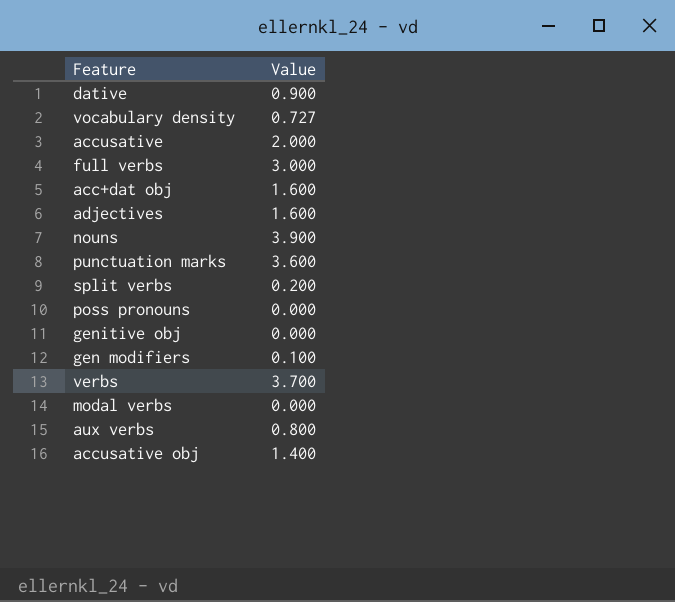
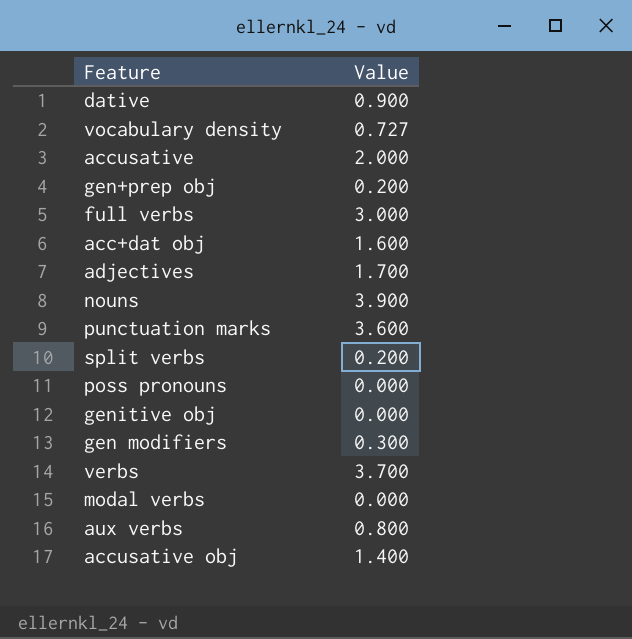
row gen+prep obj: none -> 0.200
adjectives | Value: 1.600 -> 1.700
gen modifiers | Value: 0.100 -> 0.300

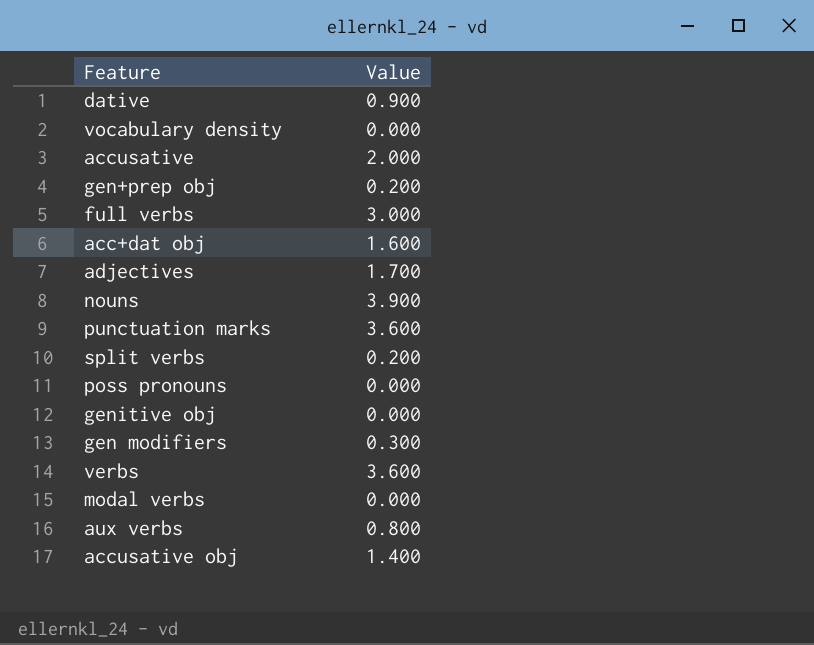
vocabulary density | Value: 0.727 -> 0.000
verbs | Value: 3.700 -> 3.600

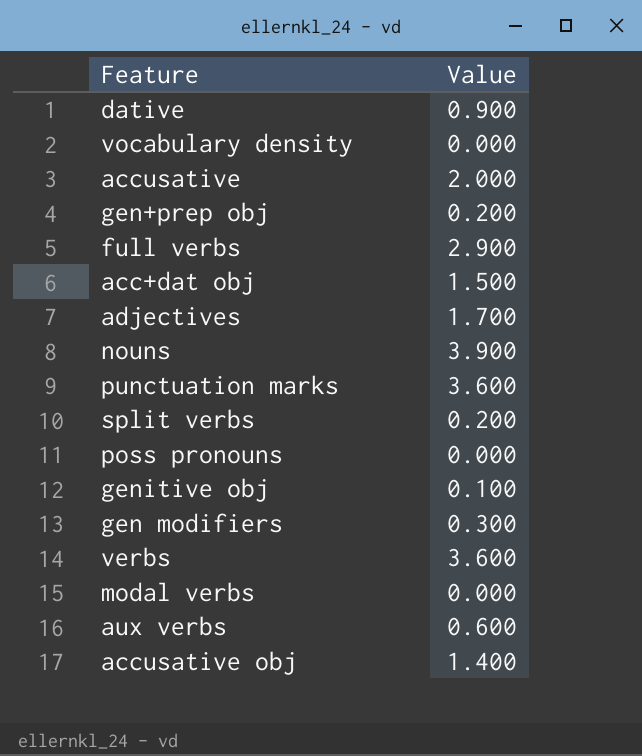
full verbs | Value: 3.000 -> 2.900
acc+dat obj | Value: 1.600 -> 1.500
genitive obj | Value: 0.000 -> 0.100
aux verbs | Value: 0.800 -> 0.600

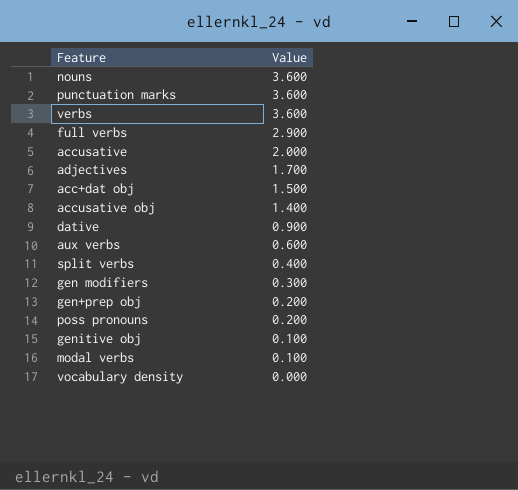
row order: none -> Value descending
nouns | Value: 3.900 -> 3.600
split verbs | Value: 0.200 -> 0.400
poss pronouns | Value: 0.000 -> 0.200
modal verbs | Value: 0.000 -> 0.100

